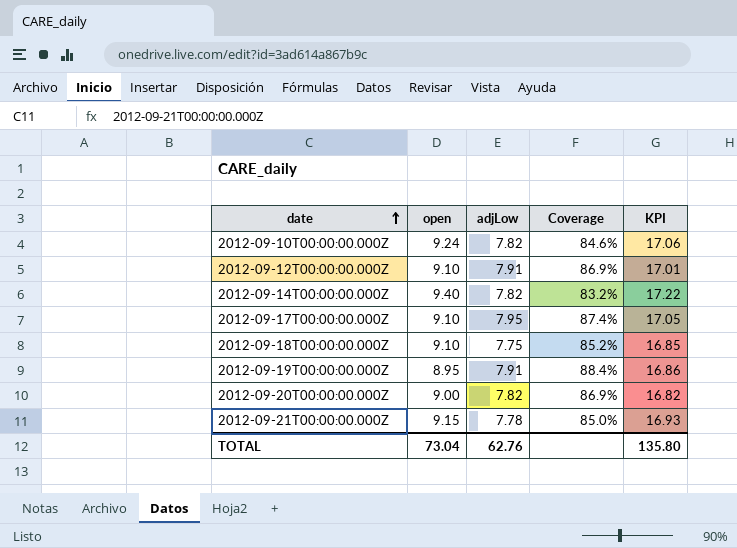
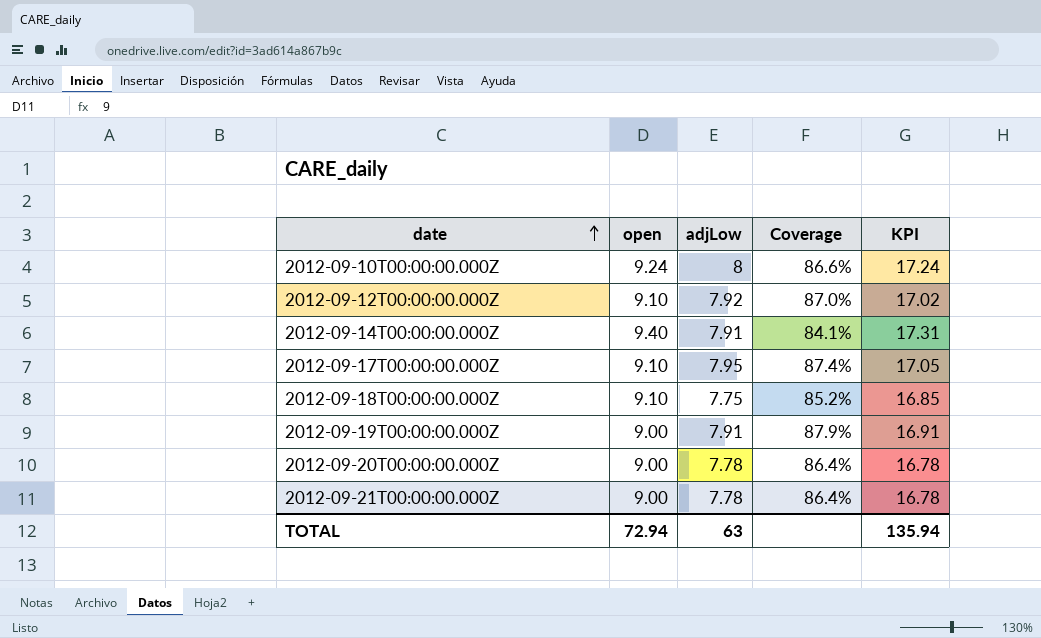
2012-09-10T00:00:00.000Z | adjLow: 7.82 -> 8
2012-09-10T00:00:00.000Z | Coverage: 84.6% -> 86.6%
2012-09-10T00:00:00.000Z | KPI: 17.06 -> 17.24
2012-09-12T00:00:00.000Z | adjLow: 7.91 -> 7.92
2012-09-12T00:00:00.000Z | Coverage: 86.9% -> 87.0%
2012-09-12T00:00:00.000Z | KPI: 17.01 -> 17.02
2012-09-14T00:00:00.000Z | adjLow: 7.82 -> 7.91
2012-09-14T00:00:00.000Z | Coverage: 83.2% -> 84.1%
2012-09-14T00:00:00.000Z | KPI: 17.22 -> 17.31
2012-09-19T00:00:00.000Z | open: 8.95 -> 9.00
2012-09-19T00:00:00.000Z | Coverage: 88.4% -> 87.9%
2012-09-19T00:00:00.000Z | KPI: 16.86 -> 16.91
2012-09-20T00:00:00.000Z | adjLow: 7.82 -> 7.78
2012-09-20T00:00:00.000Z | Coverage: 86.9% -> 86.4%
2012-09-20T00:00:00.000Z | KPI: 16.82 -> 16.78
2012-09-21T00:00:00.000Z | open: 9.15 -> 9.00
2012-09-21T00:00:00.000Z | Coverage: 85.0% -> 86.4%
2012-09-21T00:00:00.000Z | KPI: 16.93 -> 16.78
TOTAL | open: 73.04 -> 72.94
TOTAL | adjLow: 62.76 -> 63
TOTAL | KPI: 135.80 -> 135.94

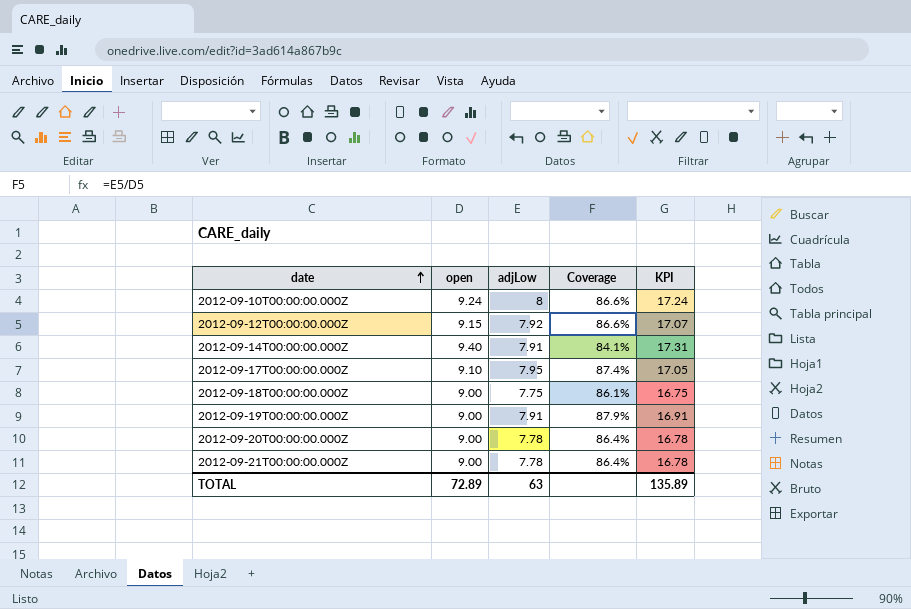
2012-09-12T00:00:00.000Z | open: 9.10 -> 9.15
2012-09-12T00:00:00.000Z | Coverage: 87.0% -> 86.6%
2012-09-12T00:00:00.000Z | KPI: 17.02 -> 17.07
2012-09-18T00:00:00.000Z | open: 9.10 -> 9.00
2012-09-18T00:00:00.000Z | Coverage: 85.2% -> 86.1%
2012-09-18T00:00:00.000Z | KPI: 16.85 -> 16.75
TOTAL | open: 72.94 -> 72.89
TOTAL | KPI: 135.94 -> 135.89

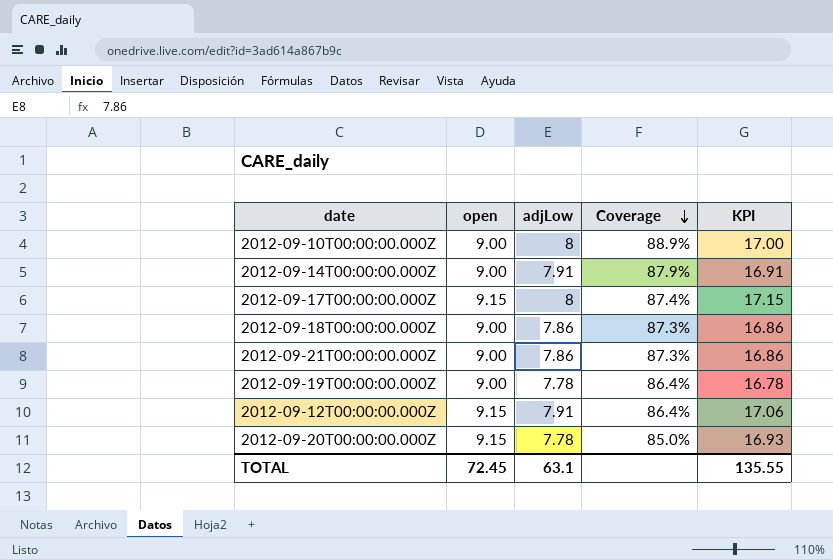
row order: date ascending -> Coverage descending
2012-09-10T00:00:00.000Z | open: 9.24 -> 9.00
2012-09-10T00:00:00.000Z | Coverage: 86.6% -> 88.9%
2012-09-10T00:00:00.000Z | KPI: 17.24 -> 17.00
2012-09-14T00:00:00.000Z | open: 9.40 -> 9.00
2012-09-14T00:00:00.000Z | Coverage: 84.1% -> 87.9%
2012-09-14T00:00:00.000Z | KPI: 17.31 -> 16.91
2012-09-17T00:00:00.000Z | open: 9.10 -> 9.15
2012-09-17T00:00:00.000Z | adjLow: 7.95 -> 8
2012-09-17T00:00:00.000Z | KPI: 17.05 -> 17.15
2012-09-18T00:00:00.000Z | adjLow: 7.75 -> 7.86
2012-09-18T00:00:00.000Z | Coverage: 86.1% -> 87.3%
2012-09-18T00:00:00.000Z | KPI: 16.75 -> 16.86
2012-09-21T00:00:00.000Z | adjLow: 7.78 -> 7.86
2012-09-21T00:00:00.000Z | Coverage: 86.4% -> 87.3%
2012-09-21T00:00:00.000Z | KPI: 16.78 -> 16.86
2012-09-19T00:00:00.000Z | adjLow: 7.91 -> 7.78
2012-09-19T00:00:00.000Z | Coverage: 87.9% -> 86.4%
2012-09-19T00:00:00.000Z | KPI: 16.91 -> 16.78
2012-09-12T00:00:00.000Z | adjLow: 7.92 -> 7.91
2012-09-12T00:00:00.000Z | Coverage: 86.6% -> 86.4%
2012-09-12T00:00:00.000Z | KPI: 17.07 -> 17.06
2012-09-20T00:00:00.000Z | open: 9.00 -> 9.15
2012-09-20T00:00:00.000Z | Coverage: 86.4% -> 85.0%
2012-09-20T00:00:00.000Z | KPI: 16.78 -> 16.93
TOTAL | open: 72.89 -> 72.45
TOTAL | adjLow: 63 -> 63.1
TOTAL | KPI: 135.89 -> 135.55

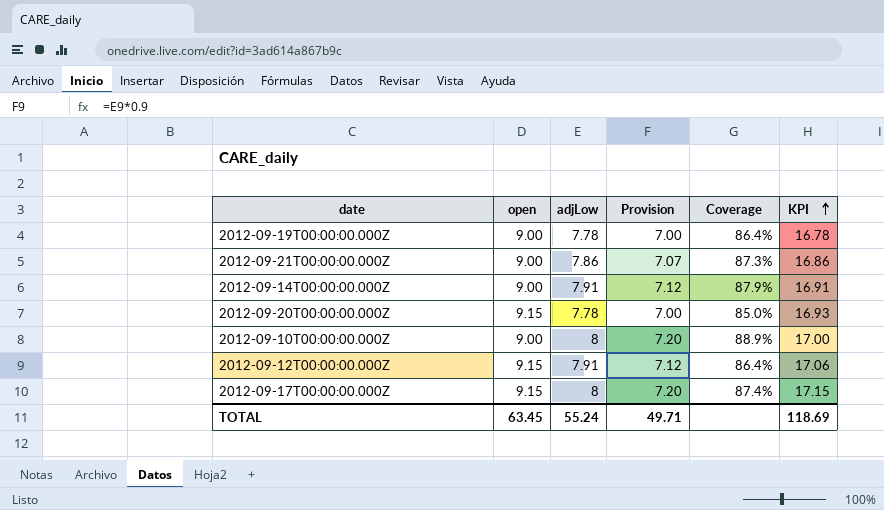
row order: Coverage descending -> KPI ascending
column Provision | formula: none -> [adjLow] * 0.9
row 2012-09-18T00:00:00.000Z: 9.00 | 7.86 | 87.3% | 16.86 -> none
TOTAL | open: 72.45 -> 63.45
TOTAL | adjLow: 63.1 -> 55.24
TOTAL | KPI: 135.55 -> 118.69

